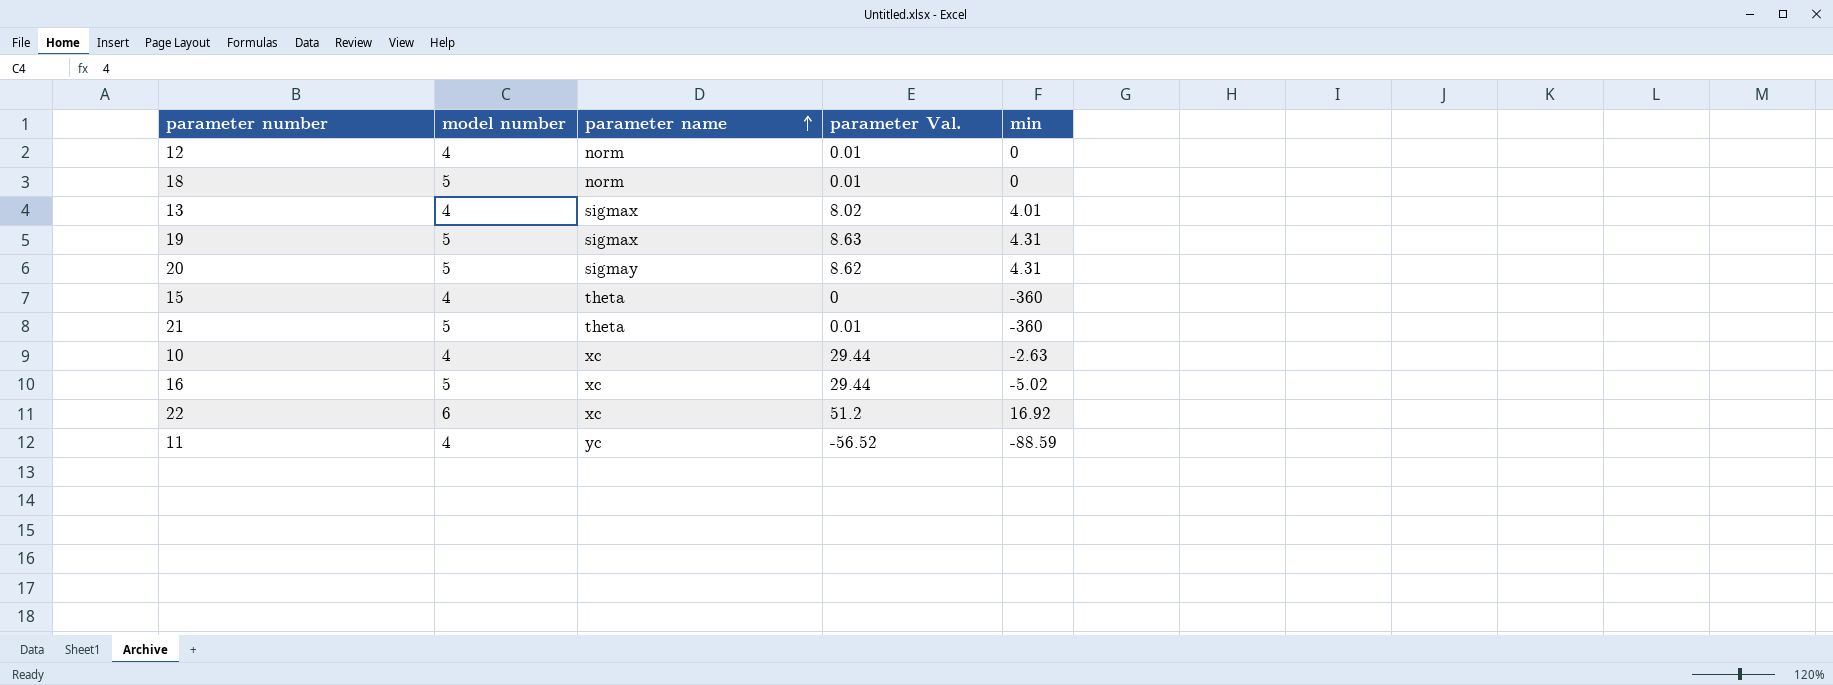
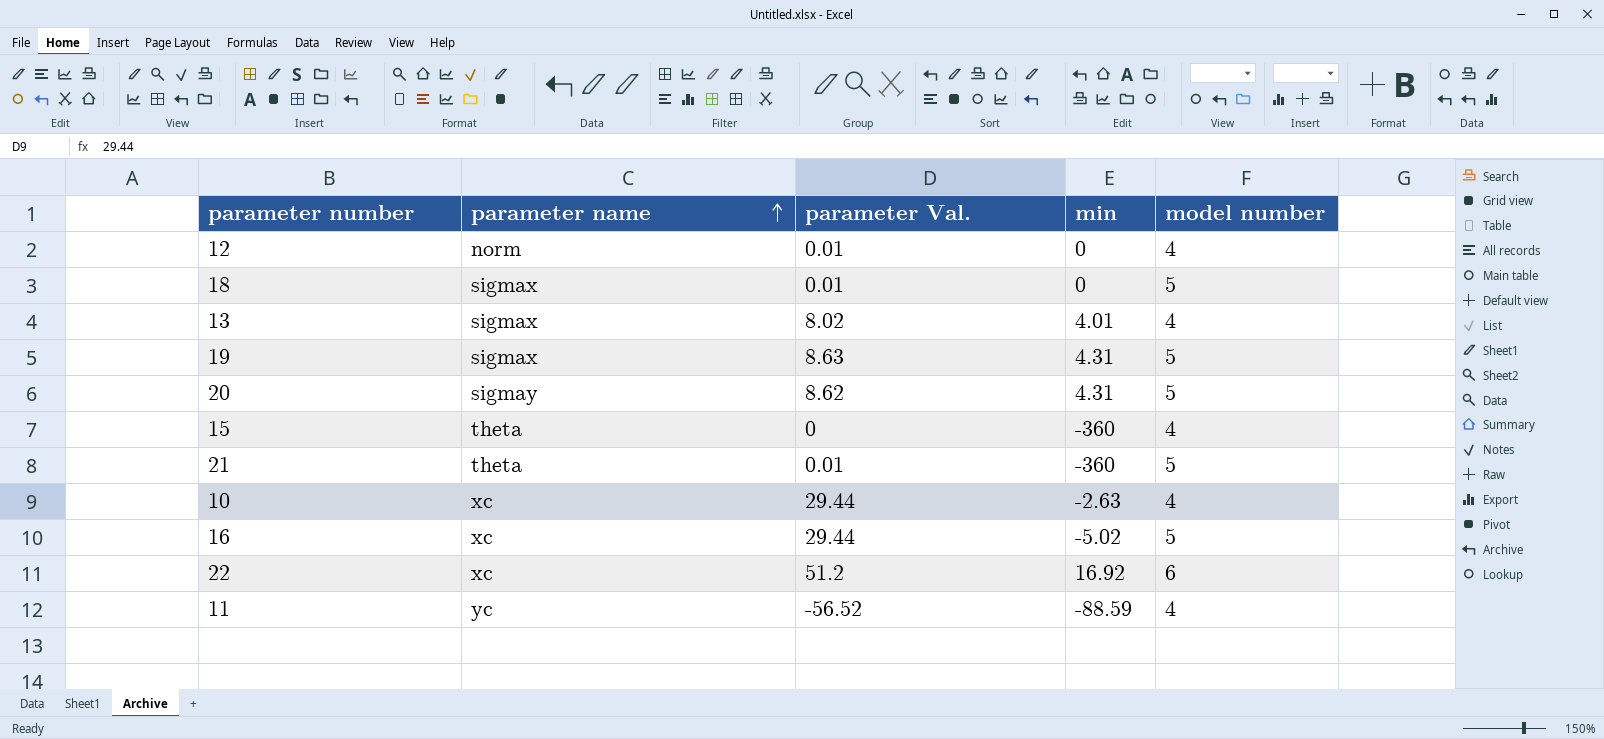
column model number | position: 2 -> 5
18 | parameter name: norm -> sigmax

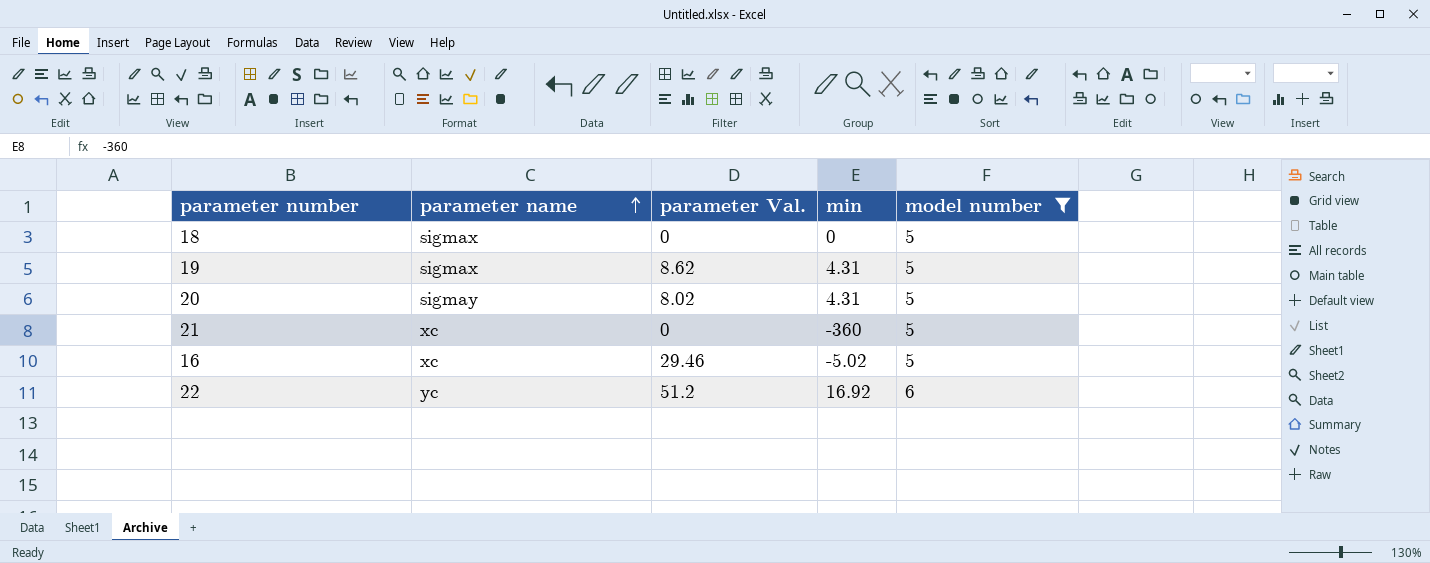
filter: none -> model number != 4
18 | parameter Val.: 0.01 -> 0
19 | parameter Val.: 8.63 -> 8.62
20 | parameter Val.: 8.62 -> 8.02
21 | parameter name: theta -> xc
21 | parameter Val.: 0.01 -> 0
16 | parameter Val.: 29.44 -> 29.46
22 | parameter name: xc -> yc

